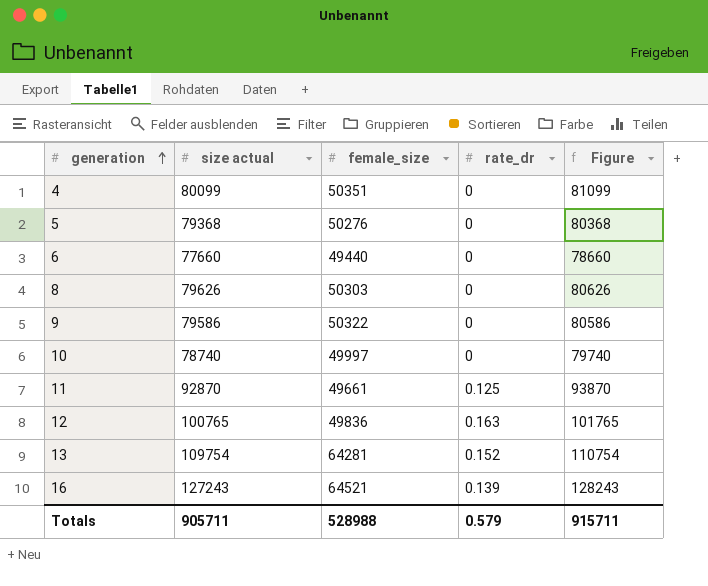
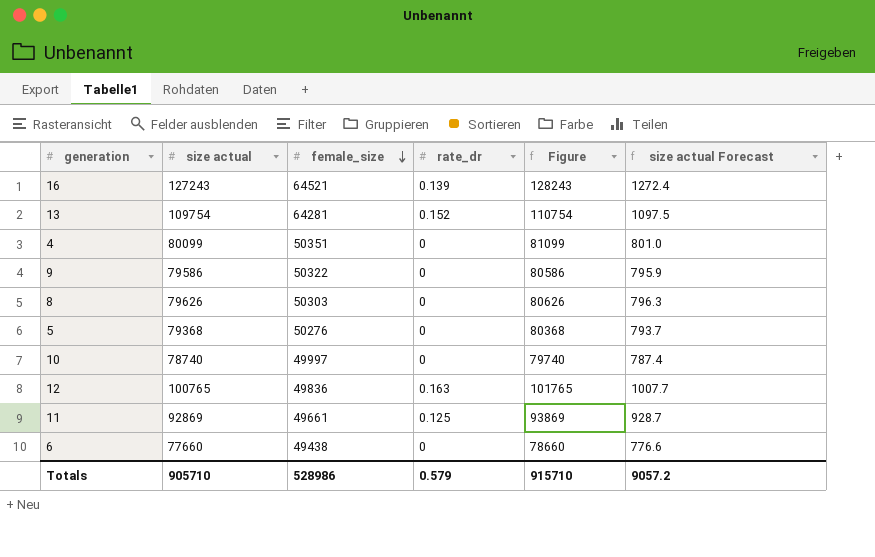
row order: generation ascending -> female_size descending
column size actual Forecast | formula: none -> [size actual] * 0.01
11 | size actual: 92870 -> 92869
11 | Figure: 93870 -> 93869
6 | female_size: 49440 -> 49438
Totals | size actual: 905711 -> 905710
Totals | female_size: 528988 -> 528986
Totals | Figure: 915711 -> 915710

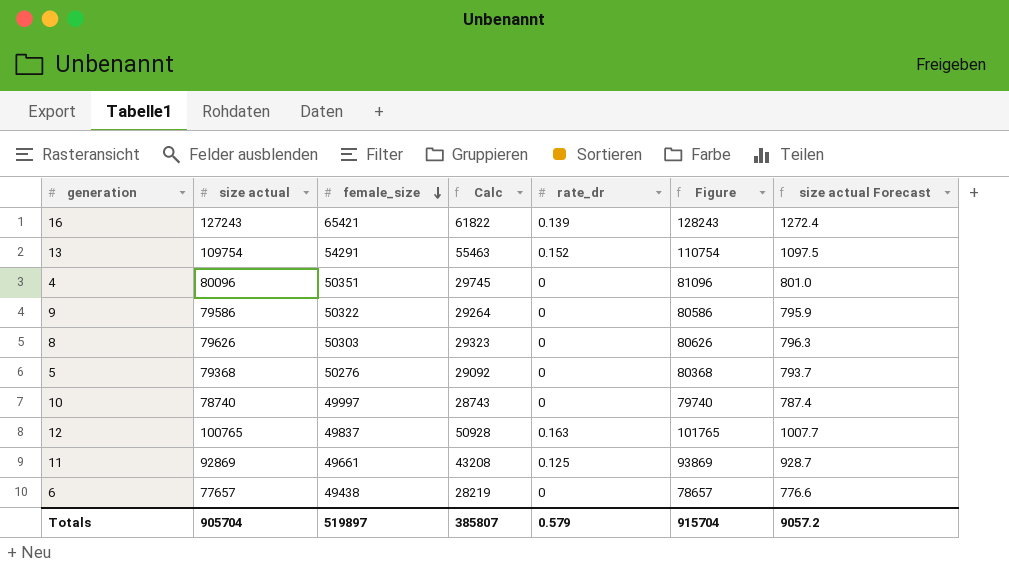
column Calc | formula: none -> [size actual] - [female_size]
16 | female_size: 64521 -> 65421
13 | female_size: 64281 -> 54291
4 | size actual: 80099 -> 80096
4 | Figure: 81099 -> 81096
12 | female_size: 49836 -> 49837
6 | size actual: 77660 -> 77657
6 | Figure: 78660 -> 78657
Totals | size actual: 905710 -> 905704
Totals | female_size: 528986 -> 519897
Totals | Figure: 915710 -> 915704

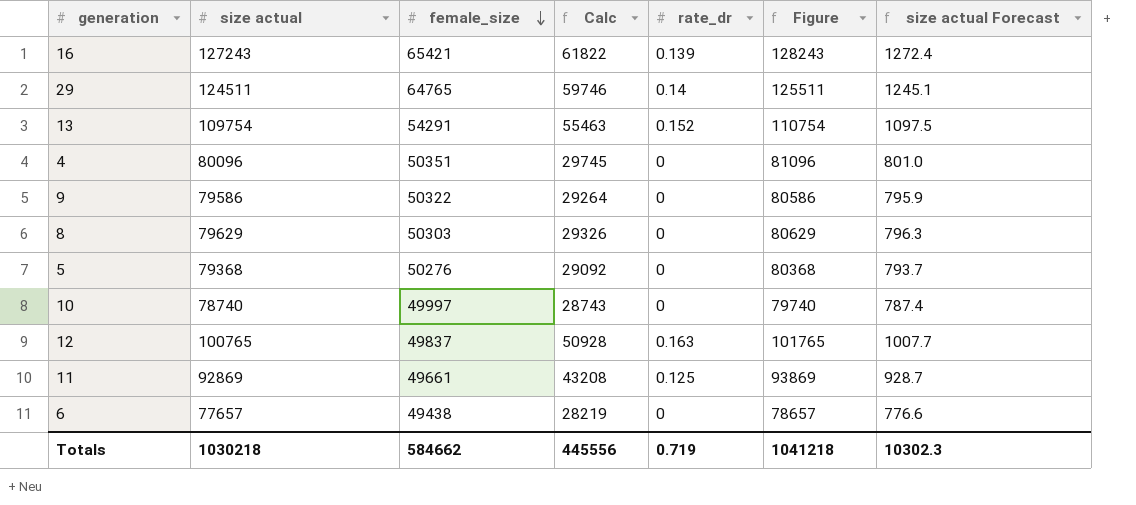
row 29: none -> 124511 | 64765 | 59746 | 0.14 | 125511 | 1245.1
8 | size actual: 79626 -> 79629
8 | Calc: 29323 -> 29326
8 | Figure: 80626 -> 80629
Totals | size actual: 905704 -> 1030218
Totals | female_size: 519897 -> 584662
Totals | Calc: 385807 -> 445556
Totals | rate_dr: 0.579 -> 0.719
Totals | Figure: 915704 -> 1041218
Totals | size actual Forecast: 9057.2 -> 10302.3

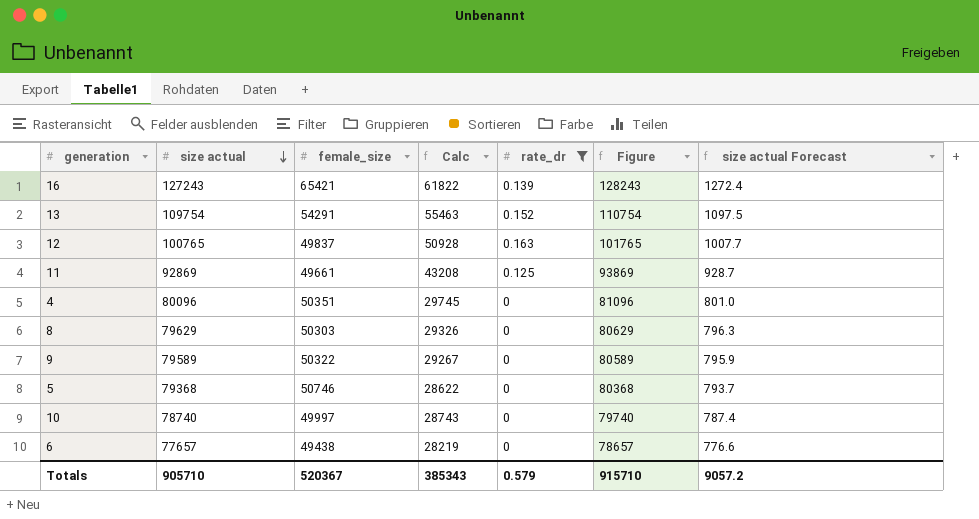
filter: none -> rate_dr != 0.14
row order: female_size descending -> size actual descending
9 | size actual: 79586 -> 79589
9 | Calc: 29264 -> 29267
9 | Figure: 80586 -> 80589
5 | female_size: 50276 -> 50746
5 | Calc: 29092 -> 28622
Totals | size actual: 1030218 -> 905710
Totals | female_size: 584662 -> 520367
Totals | Calc: 445556 -> 385343
Totals | rate_dr: 0.719 -> 0.579
Totals | Figure: 1041218 -> 915710
Totals | size actual Forecast: 10302.3 -> 9057.2

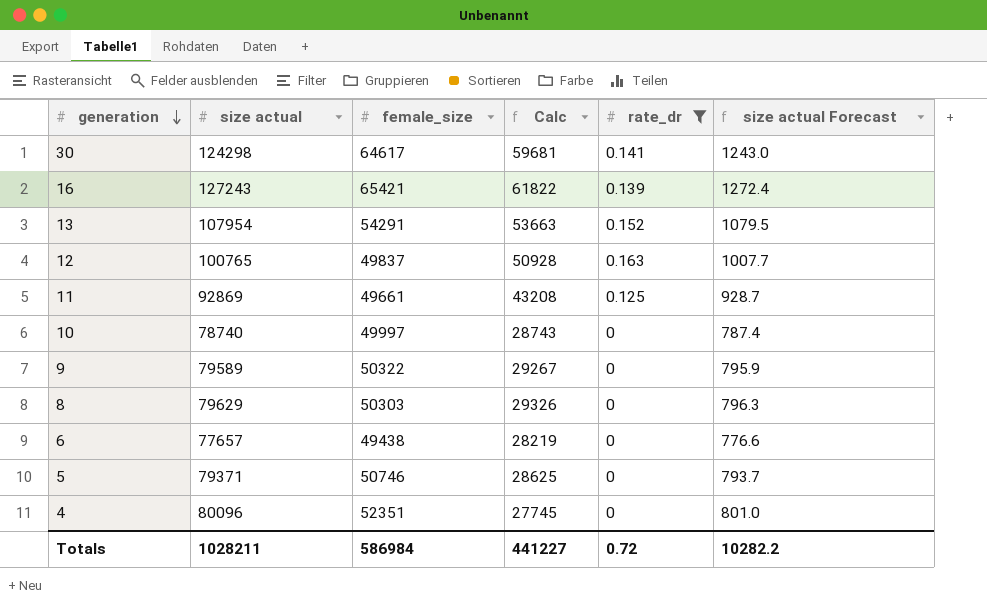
row order: size actual descending -> generation descending
column Figure | formula: [size actual] + 1000 -> none
row 30: none -> 124298 | 64617 | 59681 | 0.141 | 1243.0
13 | size actual: 109754 -> 107954
13 | Calc: 55463 -> 53663
13 | size actual Forecast: 1097.5 -> 1079.5
5 | size actual: 79368 -> 79371
5 | Calc: 28622 -> 28625
4 | female_size: 50351 -> 52351
4 | Calc: 29745 -> 27745
Totals | size actual: 905710 -> 1028211
Totals | female_size: 520367 -> 586984
Totals | Calc: 385343 -> 441227
Totals | rate_dr: 0.579 -> 0.72
Totals | size actual Forecast: 9057.2 -> 10282.2

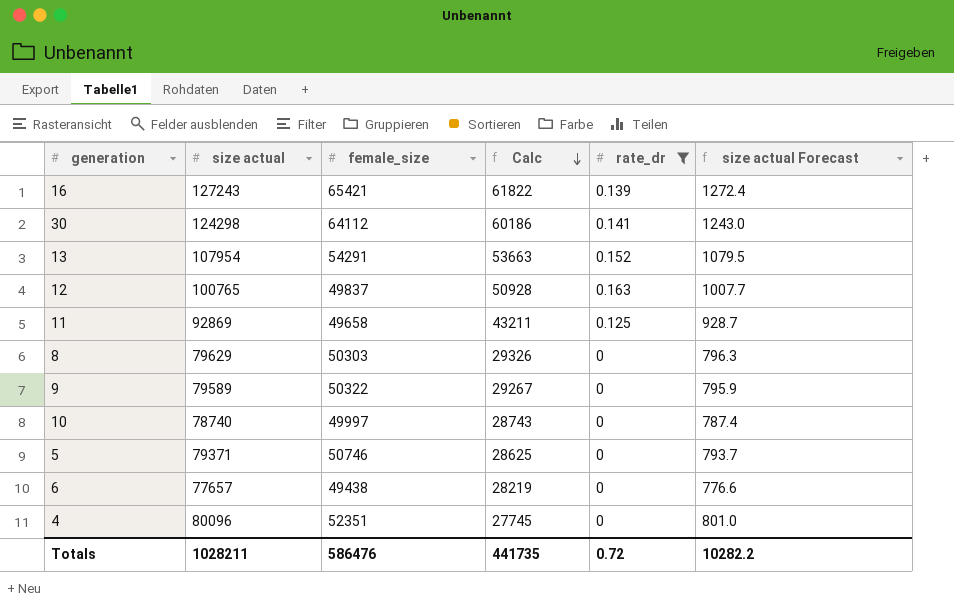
row order: generation descending -> Calc descending
30 | female_size: 64617 -> 64112
30 | Calc: 59681 -> 60186
11 | female_size: 49661 -> 49658
11 | Calc: 43208 -> 43211
Totals | female_size: 586984 -> 586476
Totals | Calc: 441227 -> 441735

